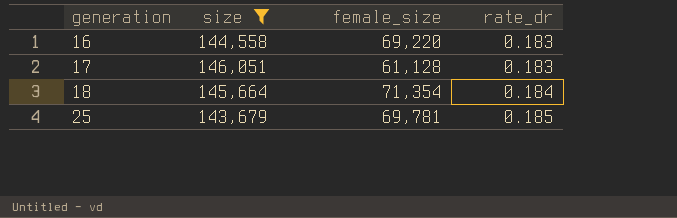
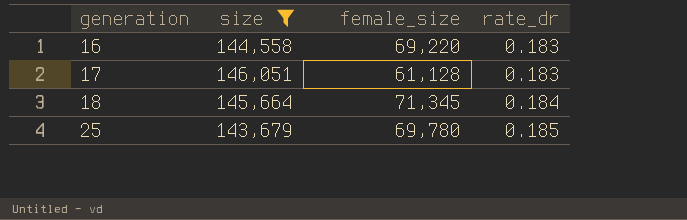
18 | female_size: 71,354 -> 71,345
25 | female_size: 69,781 -> 69,780

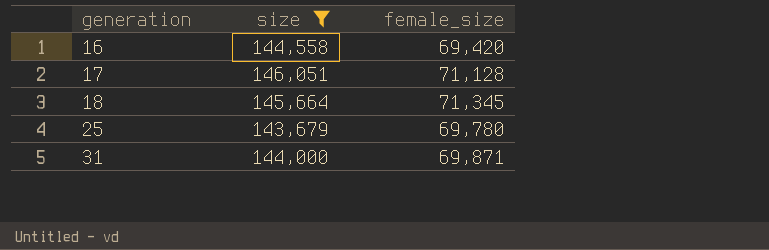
column rate_dr | position: 4 -> none
16 | female_size: 69,220 -> 69,420
17 | female_size: 61,128 -> 71,128
row 31: none -> 144,000 | 69,871

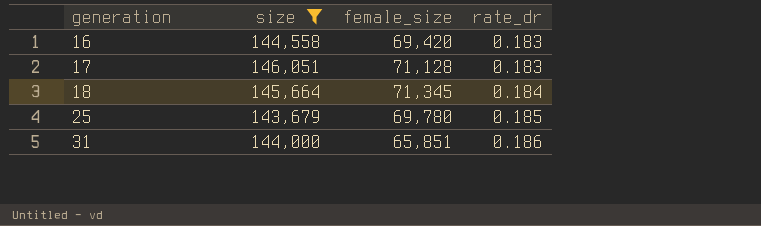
column rate_dr | position: none -> 4
31 | female_size: 69,871 -> 65,851

